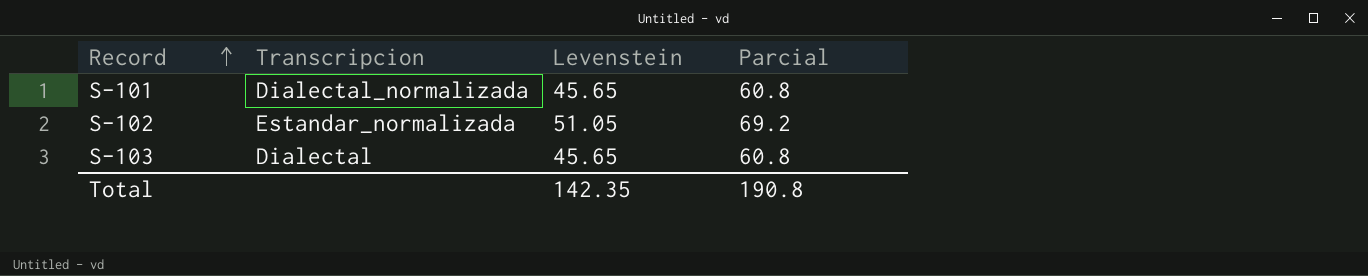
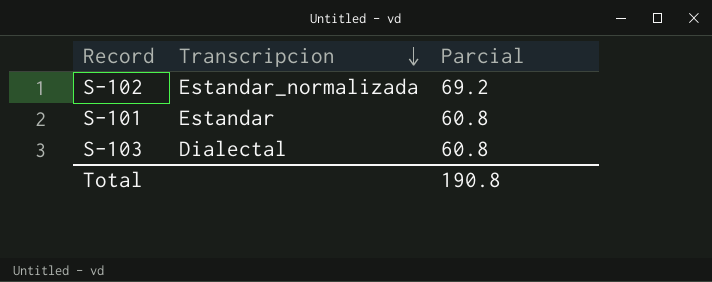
row order: Record ascending -> Transcripcion descending
column Levenstein | position: 3 -> none
S-101 | Transcripcion: Dialectal_normalizada -> Estandar

